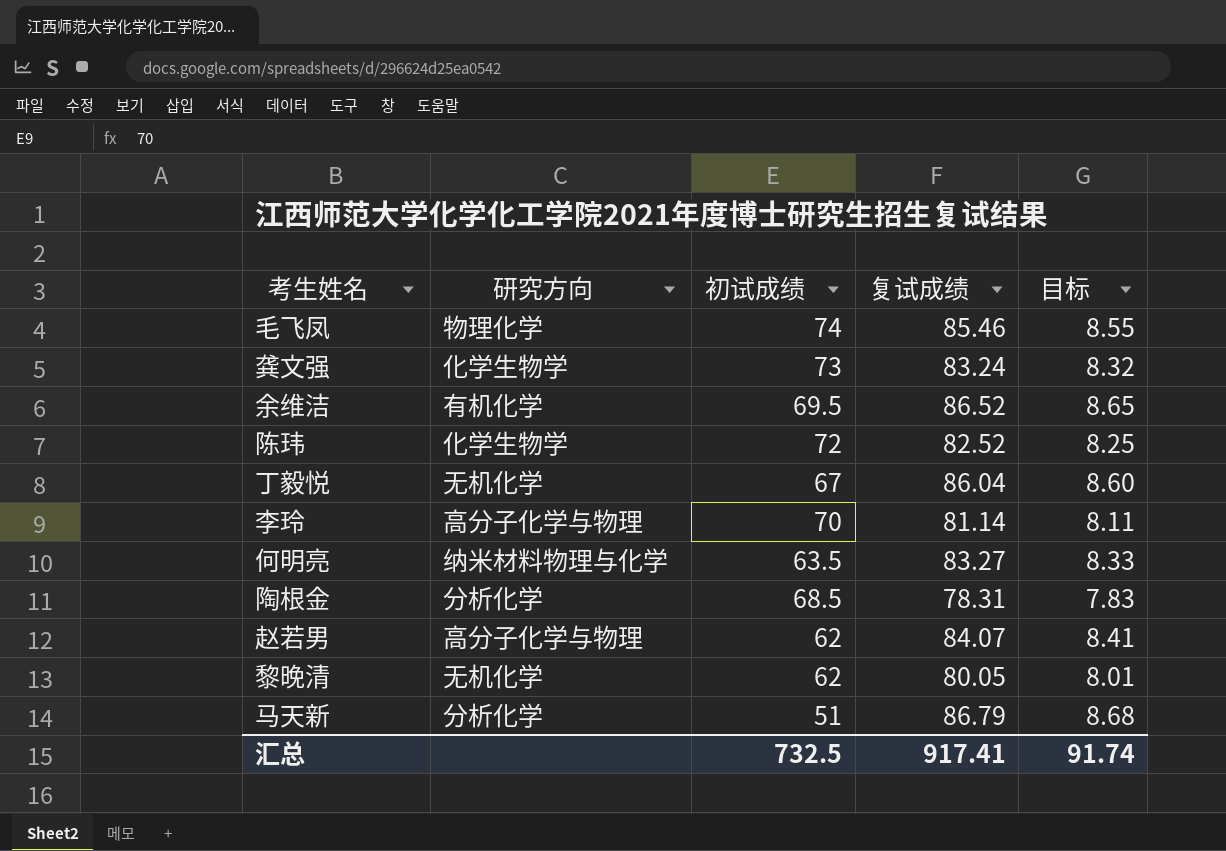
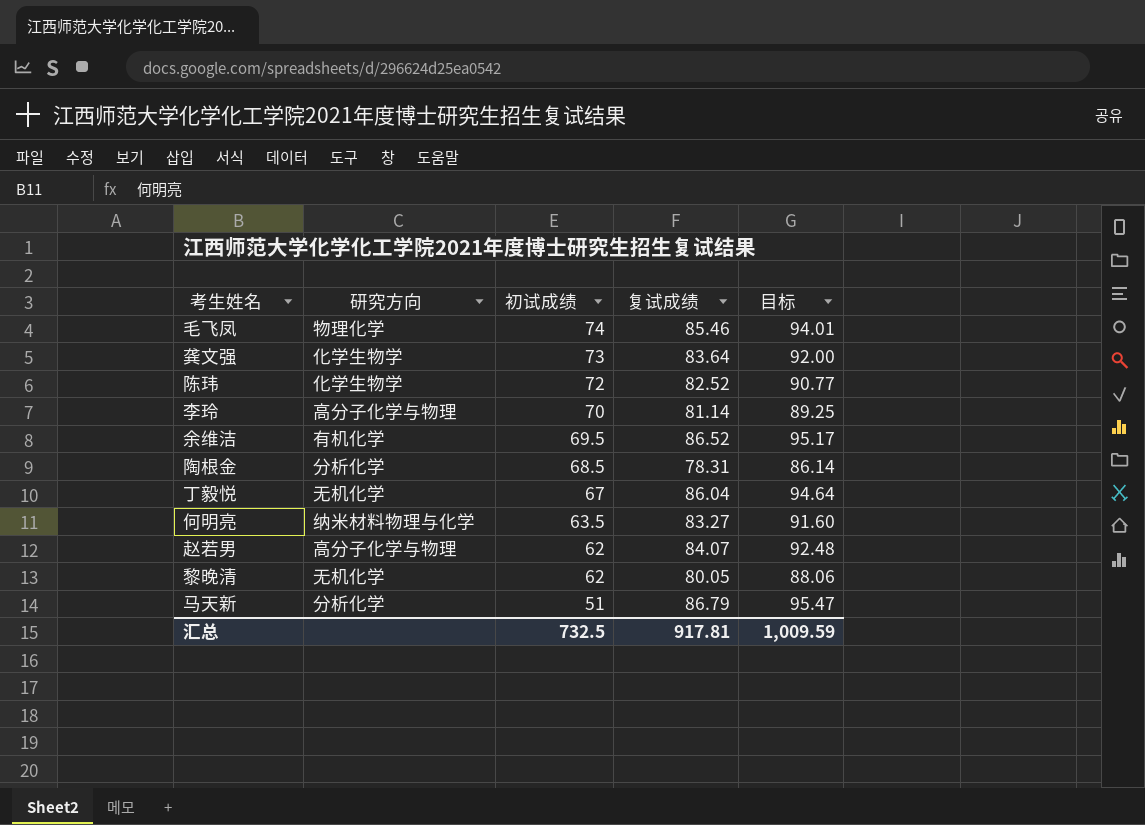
row order: none -> 初试成绩 descending
column 目标 | formula: [复试成绩] * 0.1 -> [复试成绩] * 1.1
龚文强 | 复试成绩: 83.24 -> 83.64
汇总 | 复试成绩: 917.41 -> 917.81
汇总 | 目标: 91.74 -> 1,009.59

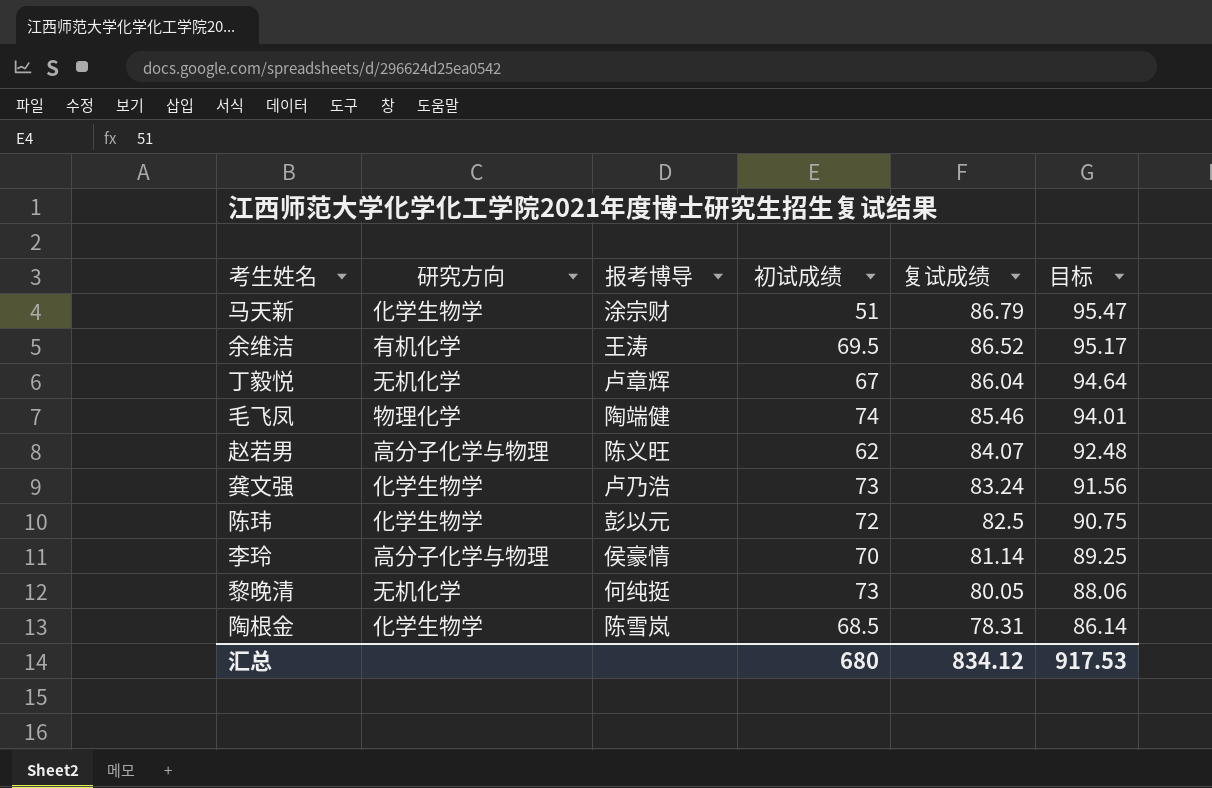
row order: 初试成绩 descending -> 复试成绩 descending
column 报考博导 | position: none -> 3
row 何明亮: 纳米材料物理与化学 | 63.5 | 83.27 | 91.60 -> none
马天新 | 研究方向: 分析化学 -> 化学生物学
龚文强 | 复试成绩: 83.64 -> 83.24
龚文强 | 目标: 92.00 -> 91.56
陈玮 | 复试成绩: 82.52 -> 82.5
陈玮 | 目标: 90.77 -> 90.75
黎晚清 | 初试成绩: 62 -> 73
陶根金 | 研究方向: 分析化学 -> 化学生物学
汇总 | 初试成绩: 732.5 -> 680
汇总 | 复试成绩: 917.81 -> 834.12
汇总 | 目标: 1,009.59 -> 917.53

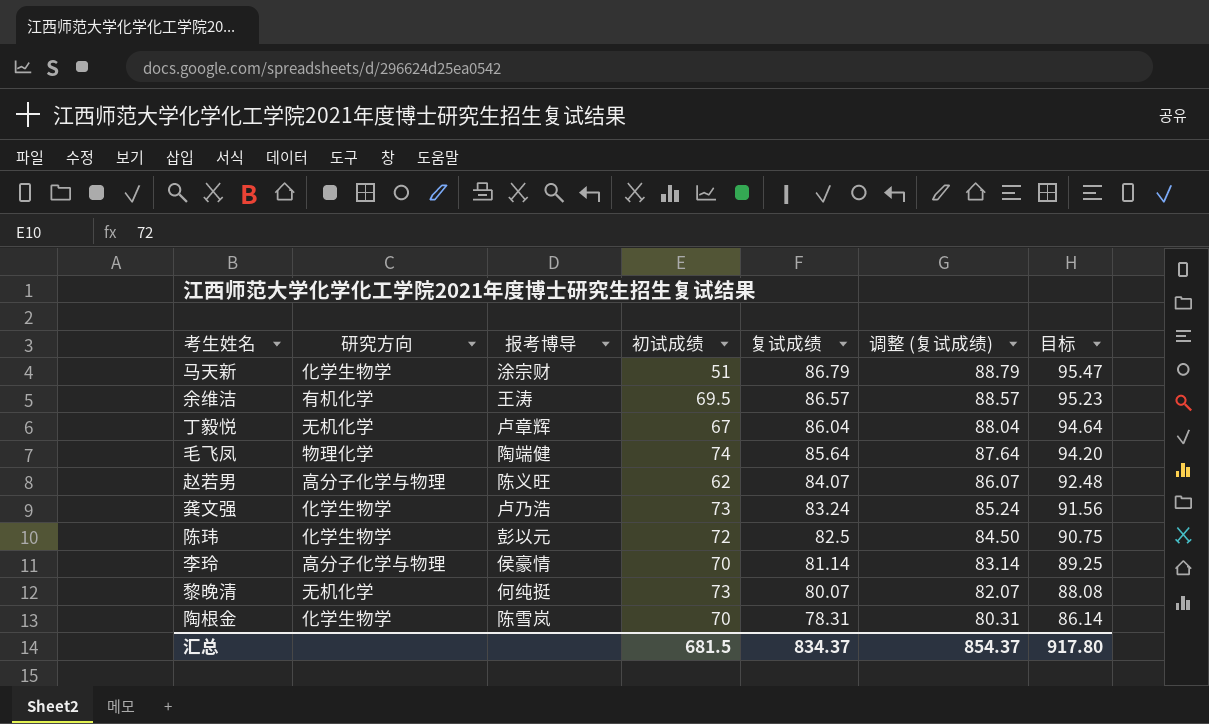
column 调整 (复试成绩) | formula: none -> [复试成绩] + 2
余维洁 | 复试成绩: 86.52 -> 86.57
余维洁 | 目标: 95.17 -> 95.23
毛飞凤 | 复试成绩: 85.46 -> 85.64
毛飞凤 | 目标: 94.01 -> 94.20
黎晚清 | 复试成绩: 80.05 -> 80.07
黎晚清 | 目标: 88.06 -> 88.08
陶根金 | 初试成绩: 68.5 -> 70
汇总 | 初试成绩: 680 -> 681.5
汇总 | 复试成绩: 834.12 -> 834.37
汇总 | 目标: 917.53 -> 917.80

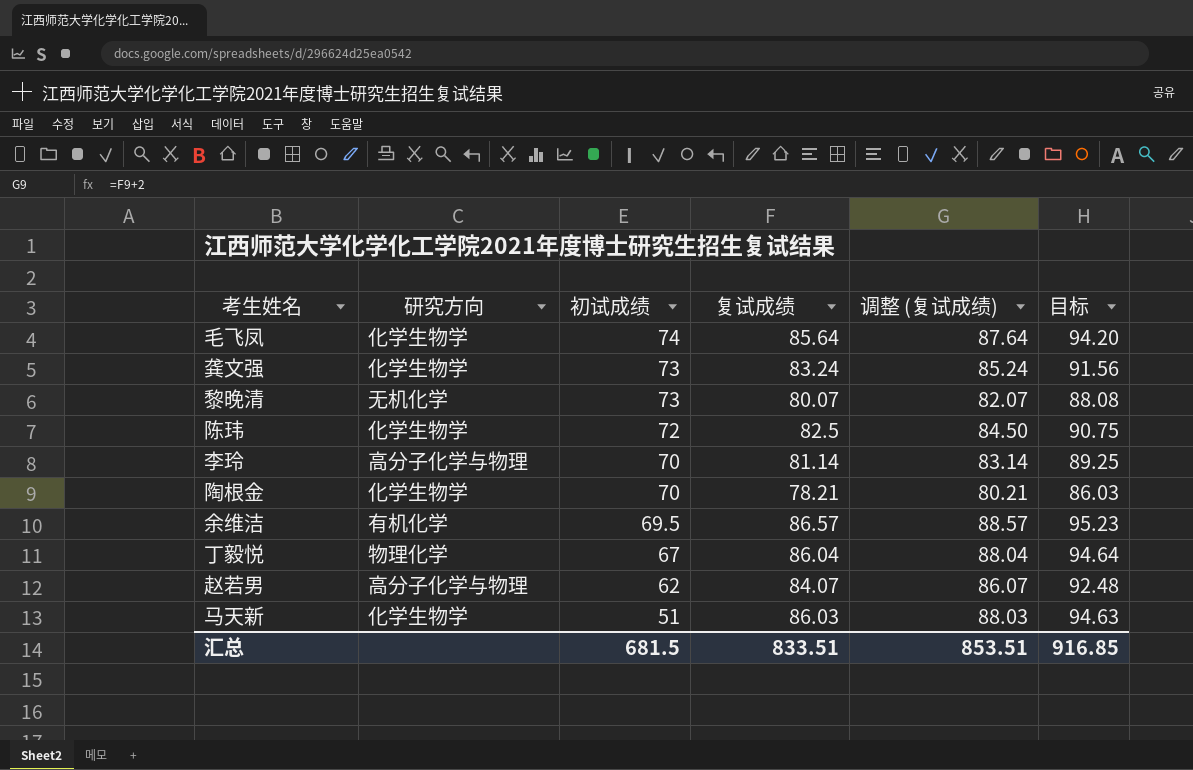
row order: 复试成绩 descending -> 初试成绩 descending
column 报考博导 | position: 3 -> none
毛飞凤 | 研究方向: 物理化学 -> 化学生物学
陶根金 | 复试成绩: 78.31 -> 78.21
陶根金 | 调整 (复试成绩): 80.31 -> 80.21
陶根金 | 目标: 86.14 -> 86.03
丁毅悦 | 研究方向: 无机化学 -> 物理化学
马天新 | 复试成绩: 86.79 -> 86.03
马天新 | 调整 (复试成绩): 88.79 -> 88.03
马天新 | 目标: 95.47 -> 94.63
汇总 | 复试成绩: 834.37 -> 833.51
汇总 | 调整 (复试成绩): 854.37 -> 853.51
汇总 | 目标: 917.80 -> 916.85

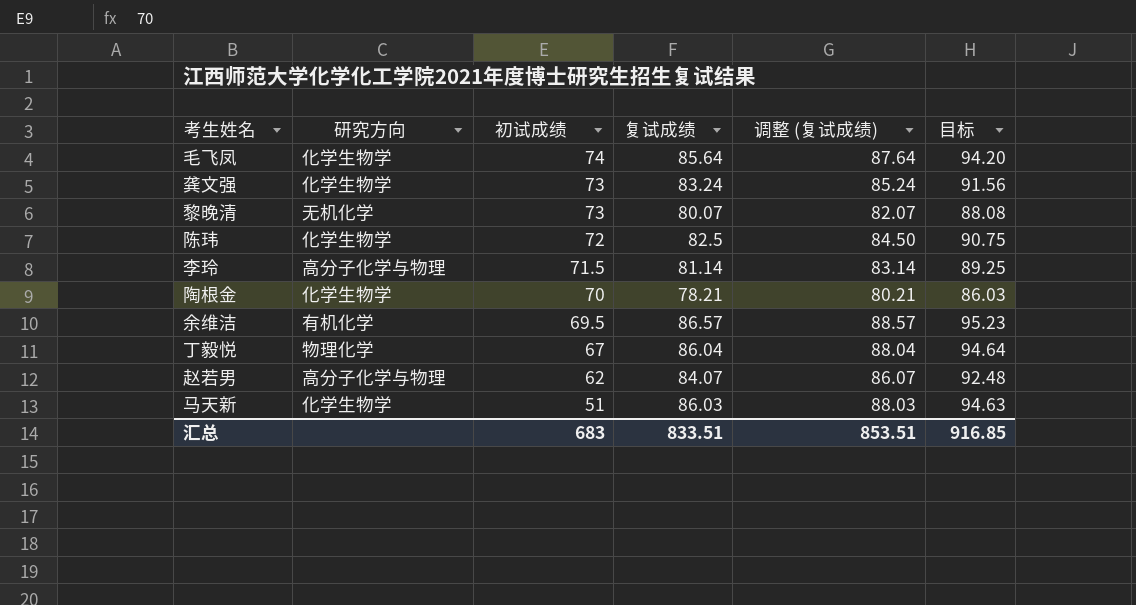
李玲 | 初试成绩: 70 -> 71.5
汇总 | 初试成绩: 681.5 -> 683

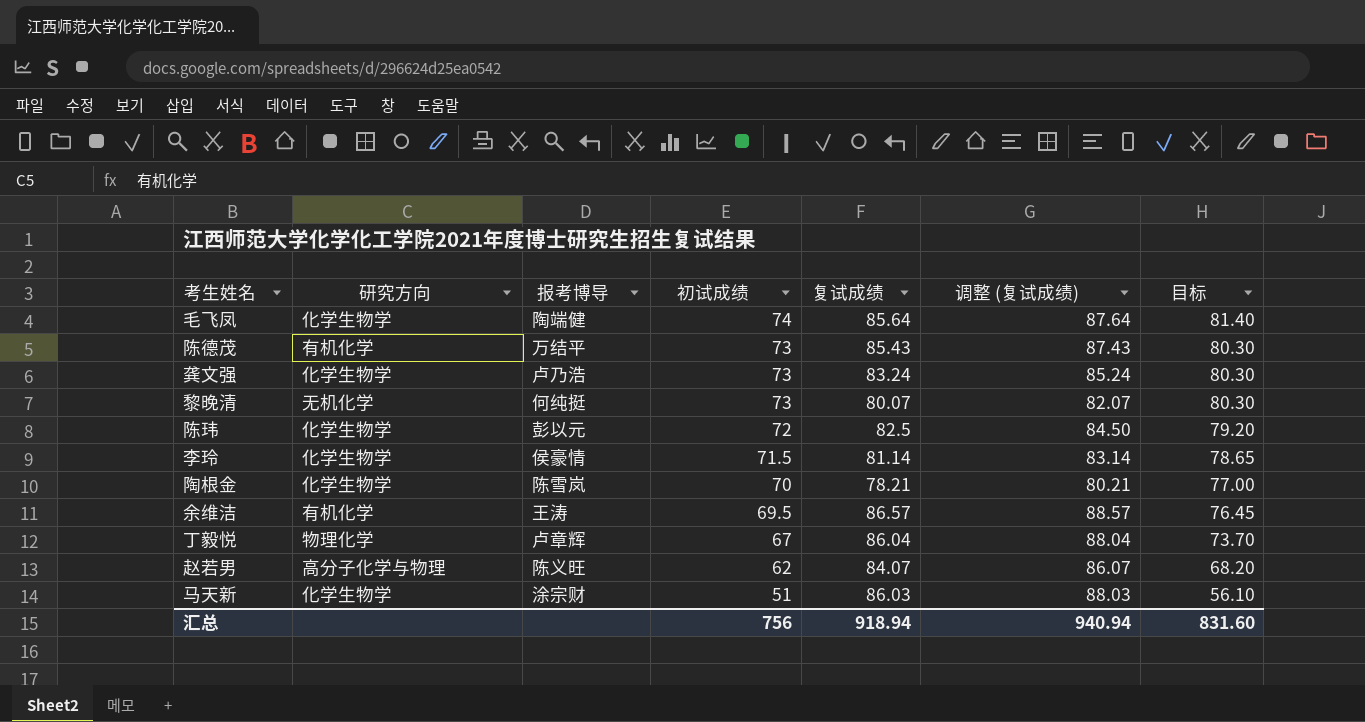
column 报考博导 | position: none -> 3
column 目标 | formula: [复试成绩] * 1.1 -> [初试成绩] * 1.1
row 陈德茂: none -> 有机化学 | 万结平 | 73 | 85.43 | 87.43 | 80.30
李玲 | 研究方向: 高分子化学与物理 -> 化学生物学
汇总 | 初试成绩: 683 -> 756
汇总 | 复试成绩: 833.51 -> 918.94
汇总 | 调整 (复试成绩): 853.51 -> 940.94
汇总 | 目标: 916.85 -> 831.60

